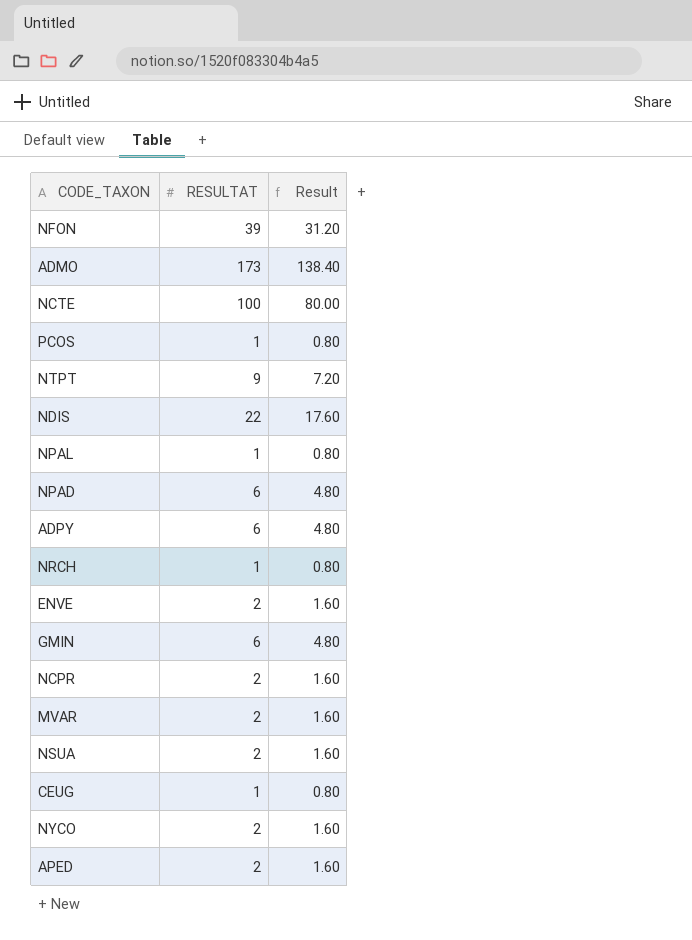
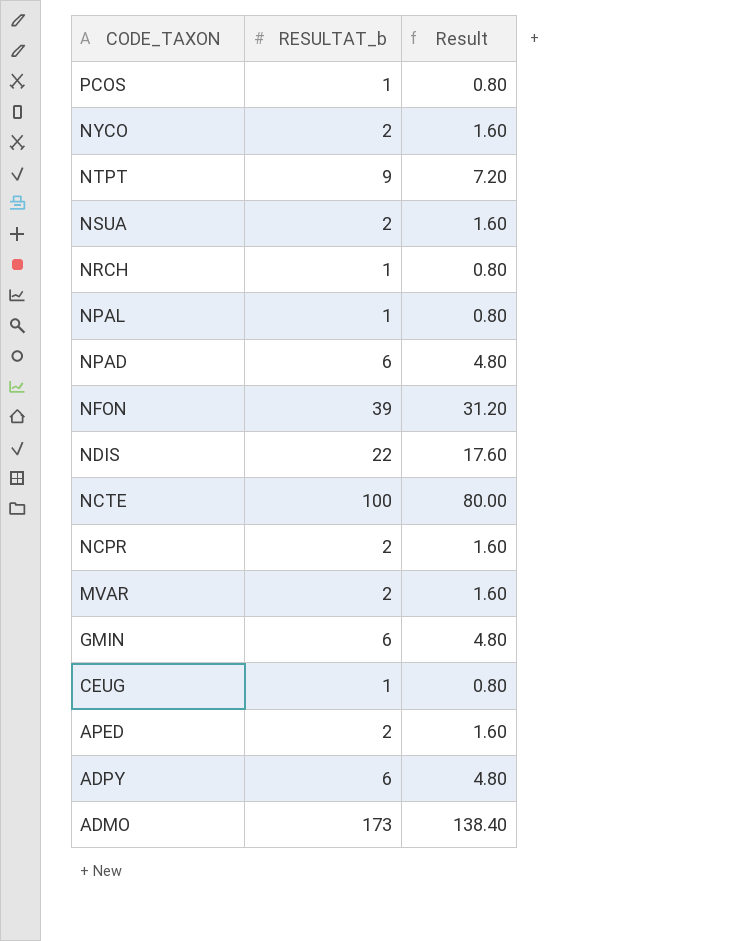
row order: none -> CODE_TAXON descending
column name: RESULTAT -> RESULTAT_b
row ENVE: 2 | 1.60 -> none

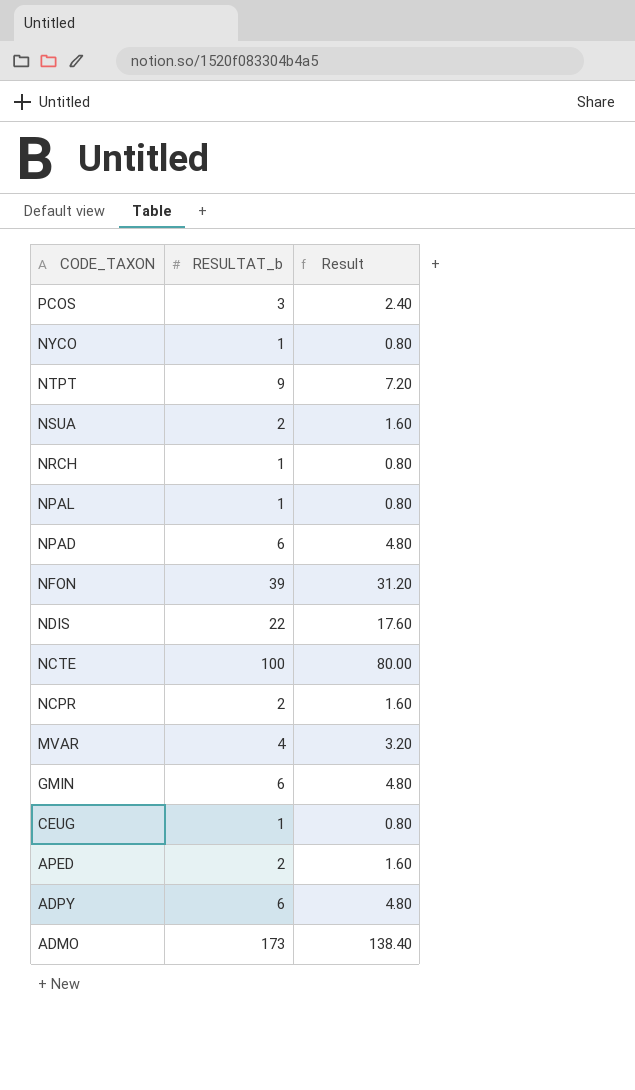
PCOS | RESULTAT_b: 1 -> 3
PCOS | Result: 0.80 -> 2.40
NYCO | RESULTAT_b: 2 -> 1
NYCO | Result: 1.60 -> 0.80
MVAR | RESULTAT_b: 2 -> 4
MVAR | Result: 1.60 -> 3.20

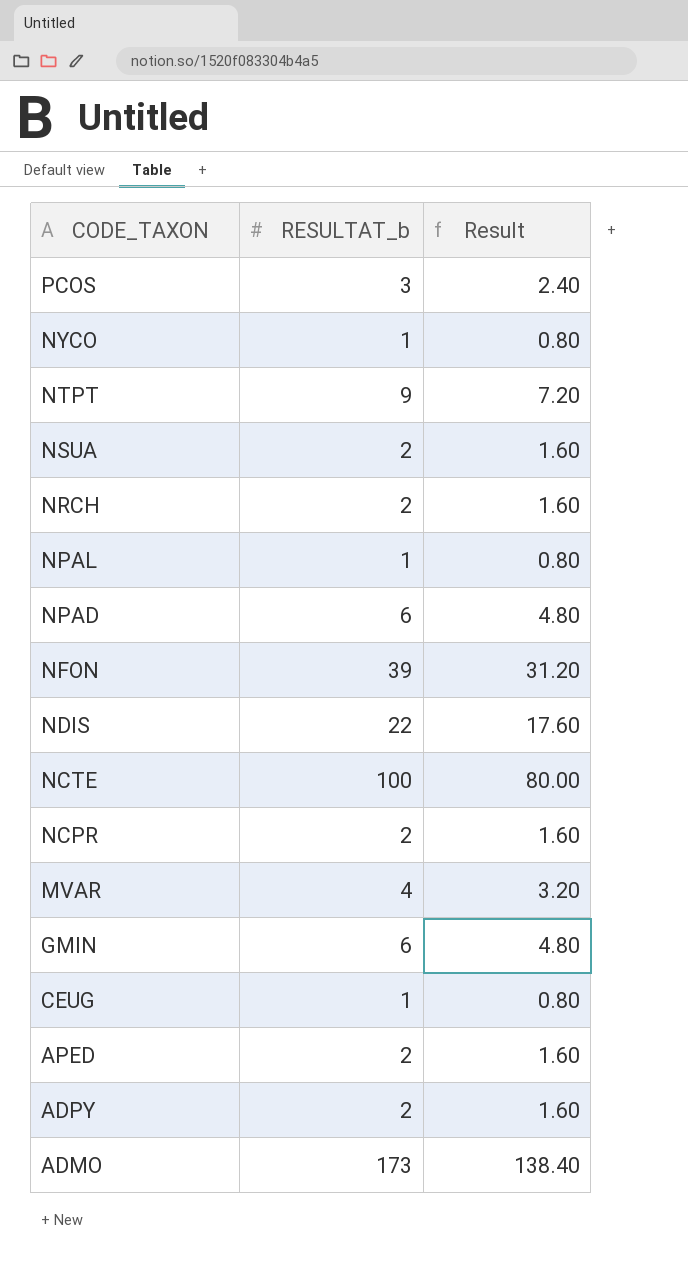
NRCH | RESULTAT_b: 1 -> 2
NRCH | Result: 0.80 -> 1.60
ADPY | RESULTAT_b: 6 -> 2
ADPY | Result: 4.80 -> 1.60

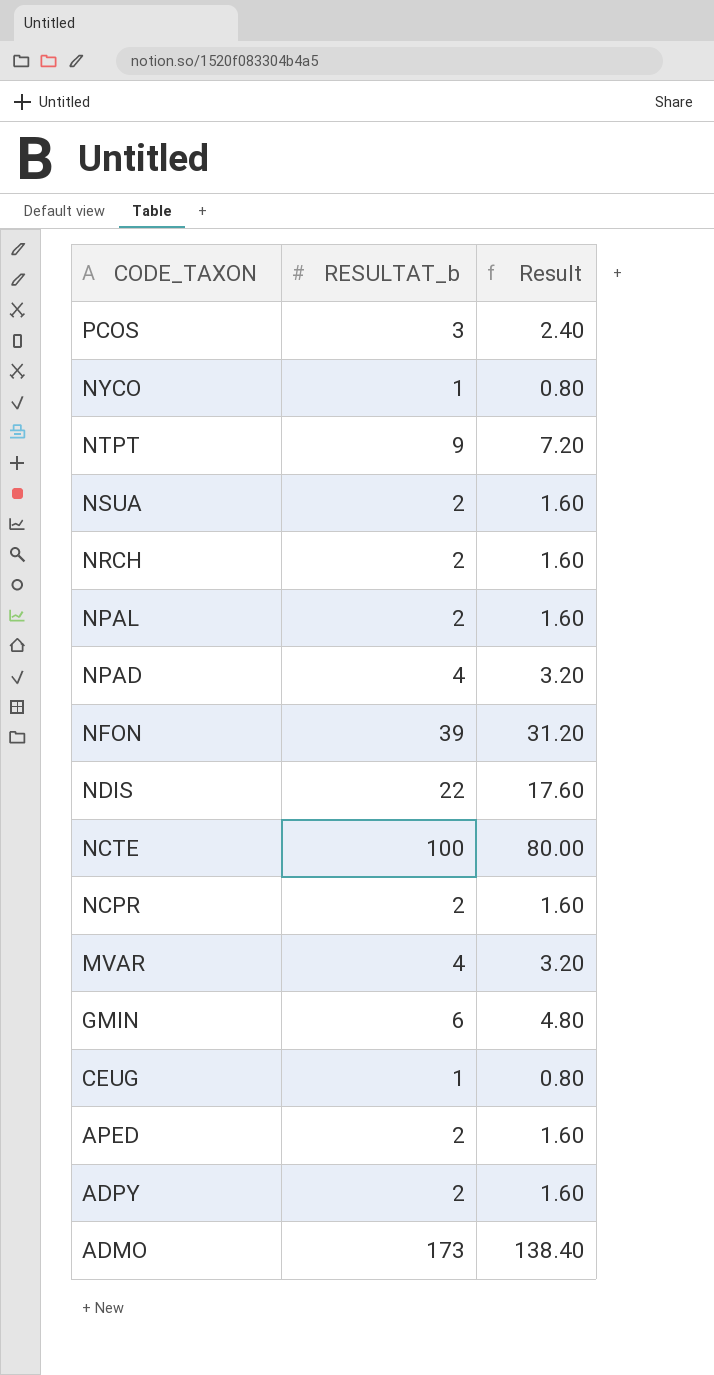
NPAL | RESULTAT_b: 1 -> 2
NPAL | Result: 0.80 -> 1.60
NPAD | RESULTAT_b: 6 -> 4
NPAD | Result: 4.80 -> 3.20

